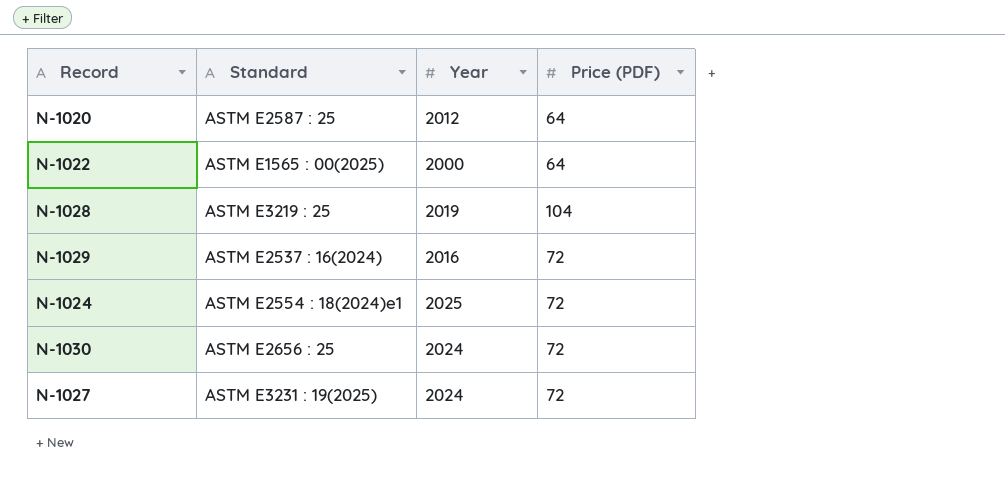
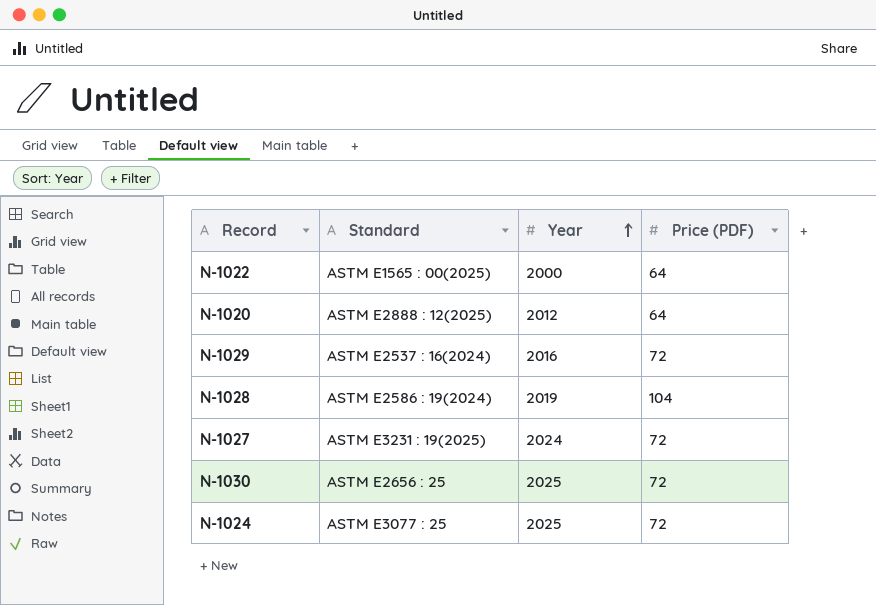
row order: none -> Year ascending
N-1020 | Standard: ASTM E2587 : 25 -> ASTM E2888 : 12(2025)
N-1028 | Standard: ASTM E3219 : 25 -> ASTM E2586 : 19(2024)
N-1030 | Year: 2024 -> 2025
N-1024 | Standard: ASTM E2554 : 18(2024)e1 -> ASTM E3077 : 25

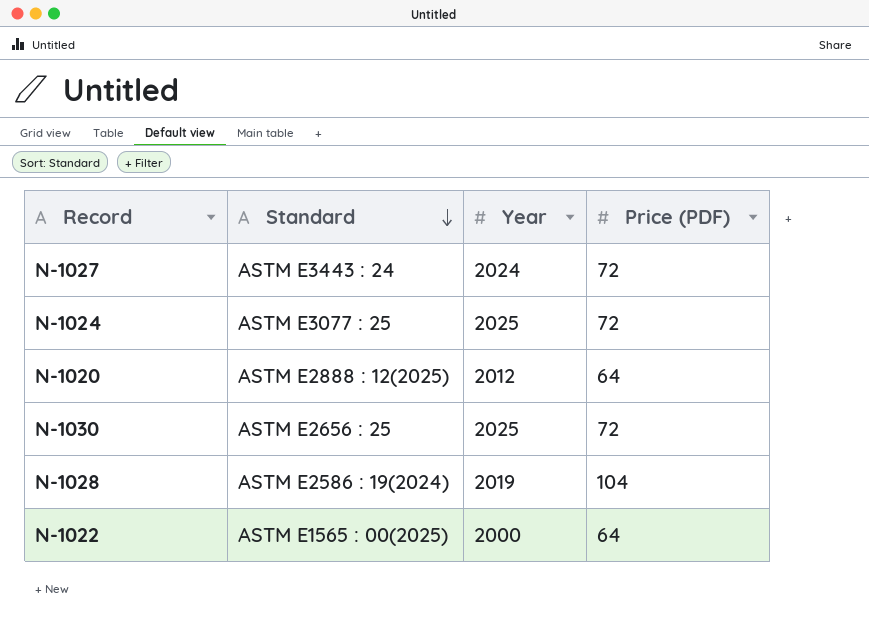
row order: Year ascending -> Standard descending
row N-1029: ASTM E2537 : 16(2024) | 2016 | 72 -> none
N-1027 | Standard: ASTM E3231 : 19(2025) -> ASTM E3443 : 24

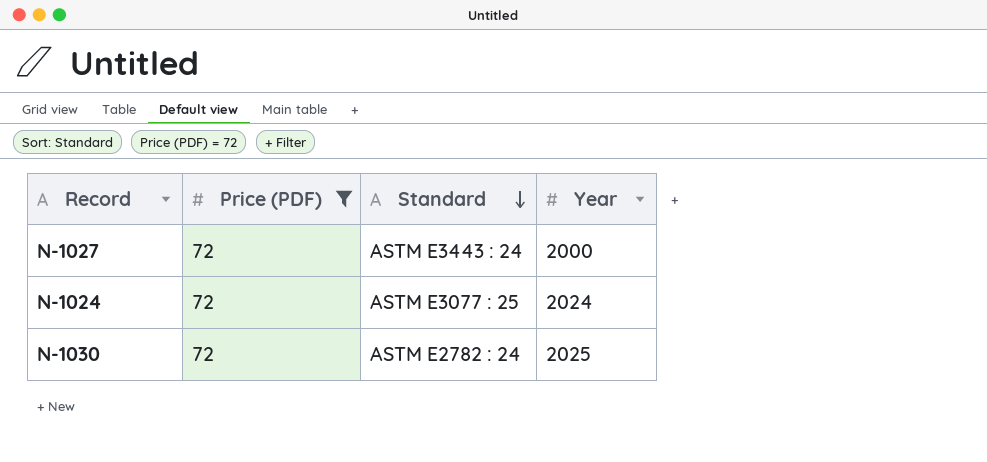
filter: none -> Price (PDF) = 72
column Price (PDF) | position: 4 -> 2
N-1027 | Year: 2024 -> 2000
N-1024 | Year: 2025 -> 2024
N-1030 | Standard: ASTM E2656 : 25 -> ASTM E2782 : 24

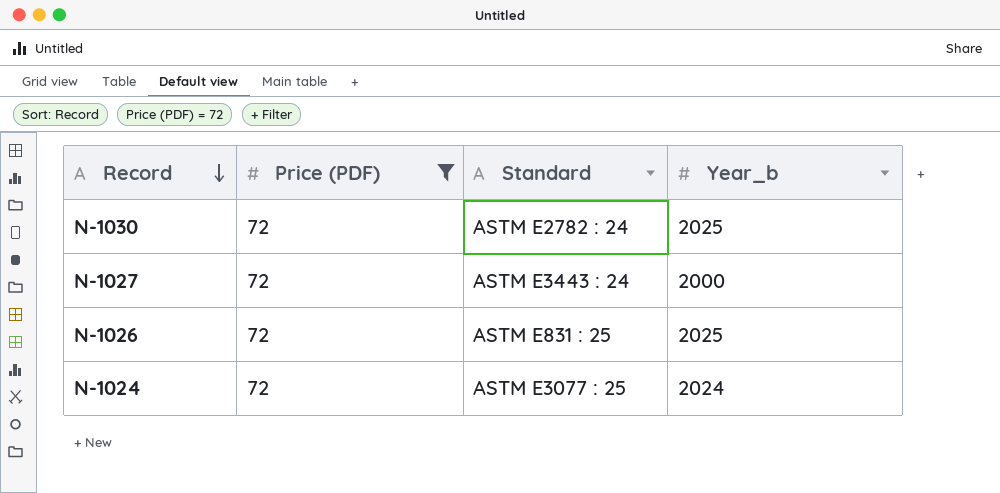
row order: Standard descending -> Record descending
column name: Year -> Year_b
row N-1026: none -> 72 | ASTM E831 : 25 | 2025

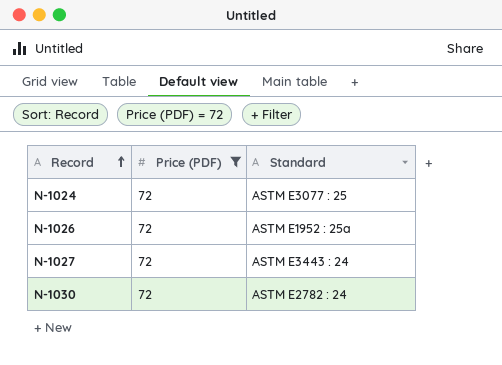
row order: Record descending -> Record ascending
column Year_b | position: 4 -> none
N-1026 | Standard: ASTM E831 : 25 -> ASTM E1952 : 25a

